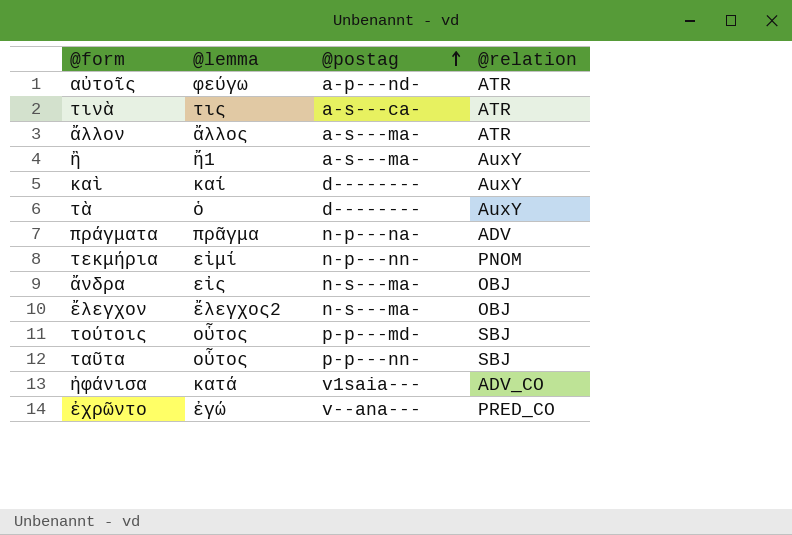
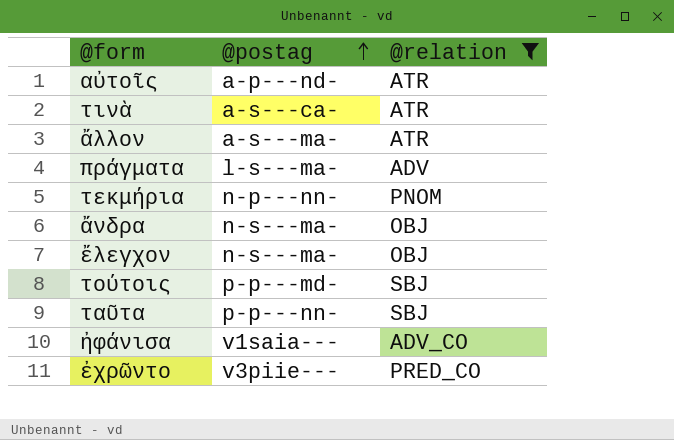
filter: none -> @relation != AuxY
column @lemma | position: 2 -> none
πράγματα | @postag: n-p---na- -> l-s---ma-
ἐχρῶντο | @postag: v--ana--- -> v3piie---

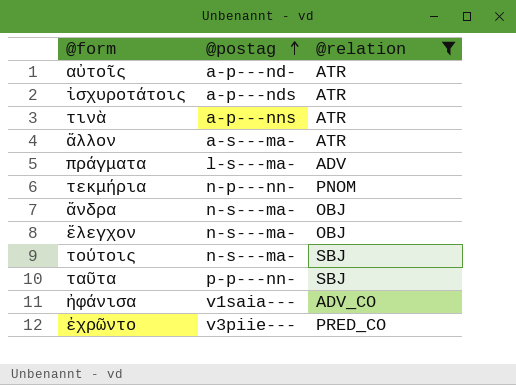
row ἰσχυροτάτοις: none -> a-p---nds | ATR
τινὰ | @postag: a-s---ca- -> a-p---nns
τούτοις | @postag: p-p---md- -> n-s---ma-

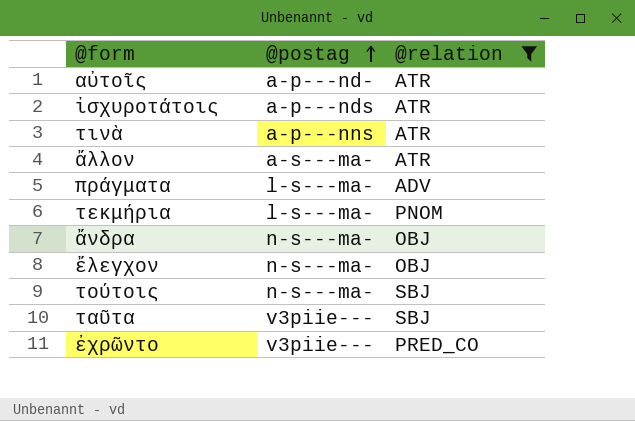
row ἠφάνισα: v1saia--- | ADV_CO -> none
τεκμήρια | @postag: n-p---nn- -> l-s---ma-
ταῦτα | @postag: p-p---nn- -> v3piie---

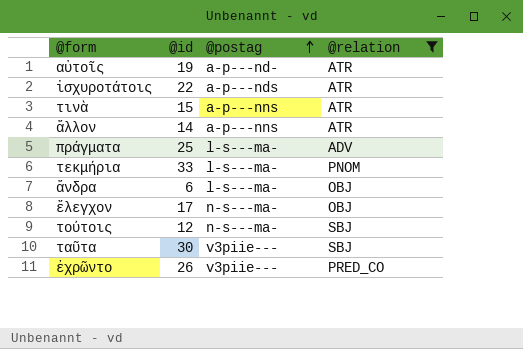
column @id | position: none -> 2
ἄλλον | @postag: a-s---ma- -> a-p---nns
ἄνδρα | @postag: n-s---ma- -> l-s---ma-

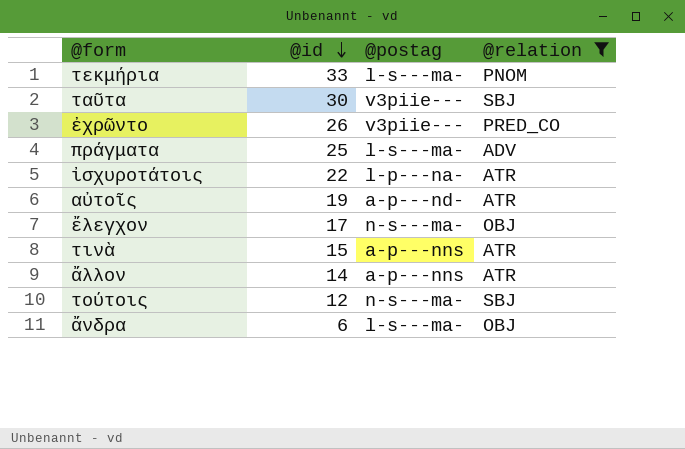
row order: @postag ascending -> @id descending
ἰσχυροτάτοις | @postag: a-p---nds -> l-p---na-

